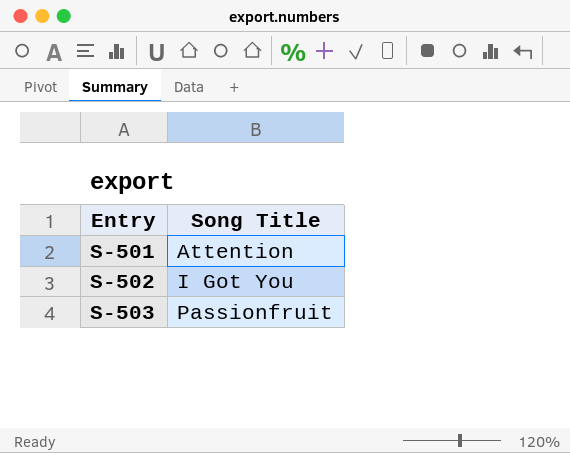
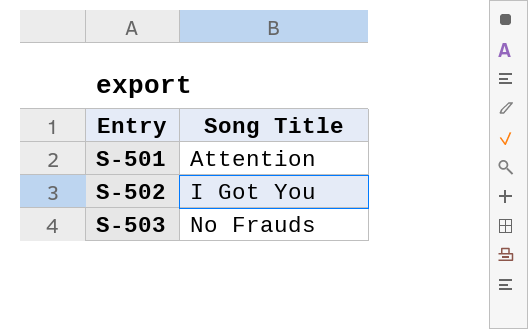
S-503 | Song Title: Passionfruit -> No Frauds

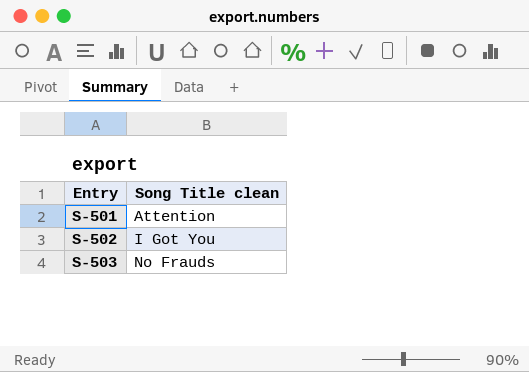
column name: Song Title -> Song Title clean

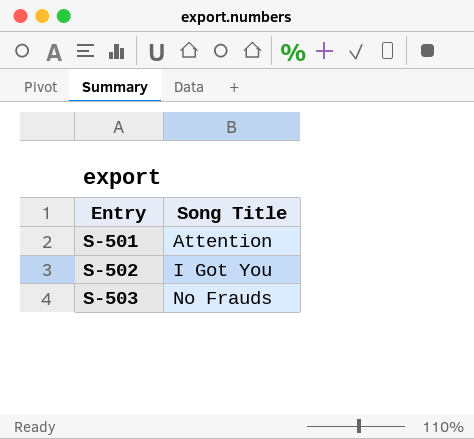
column name: Song Title clean -> Song Title

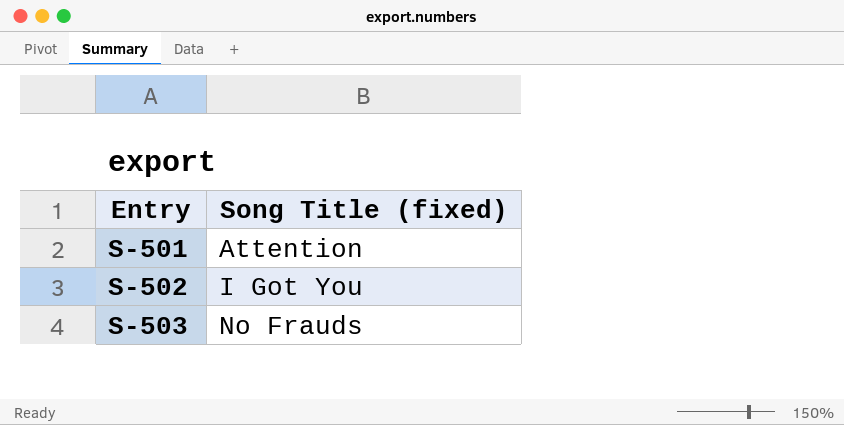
column name: Song Title -> Song Title (fixed)

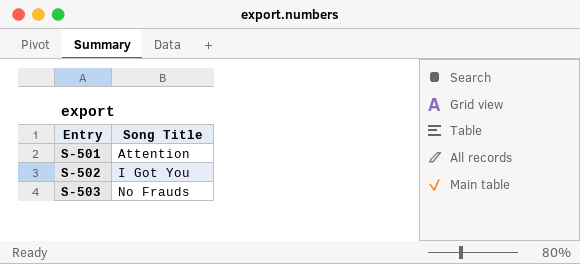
column name: Song Title (fixed) -> Song Title

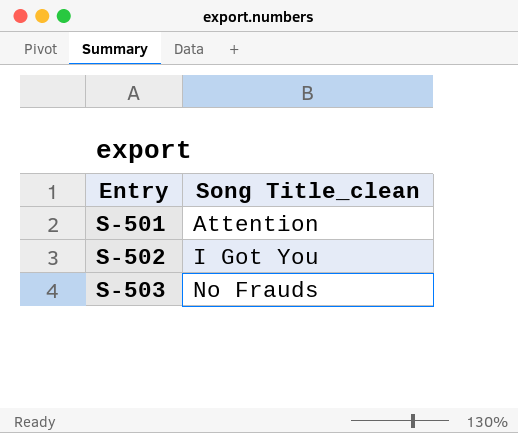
column name: Song Title -> Song Title_clean

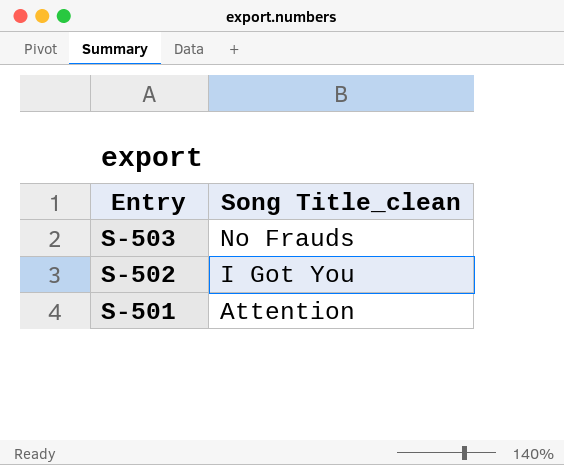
row order: Entry ascending -> Entry descending

